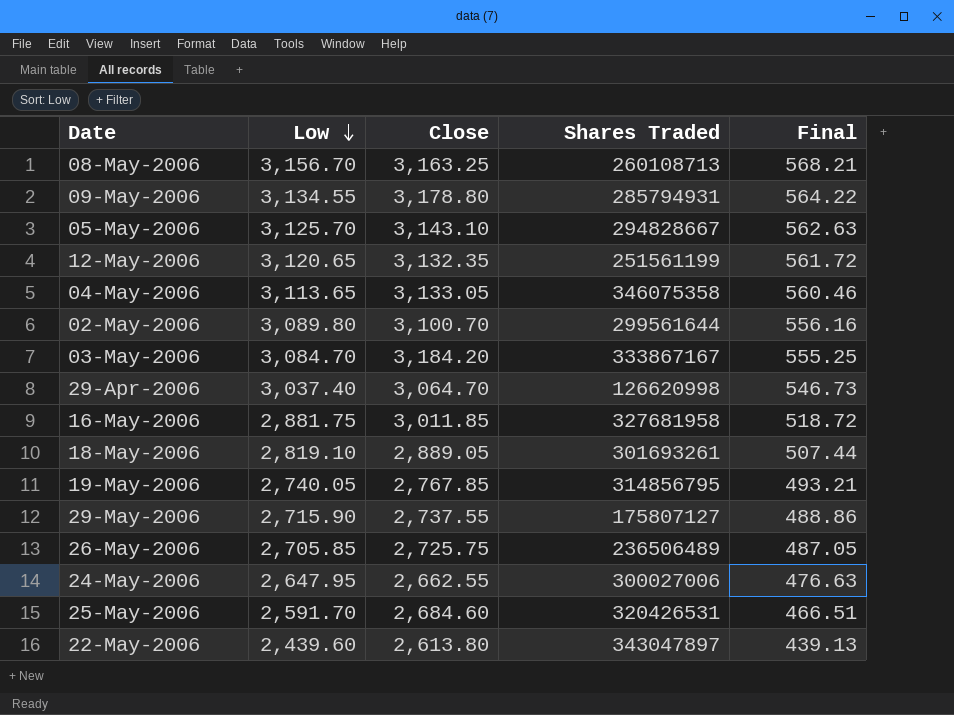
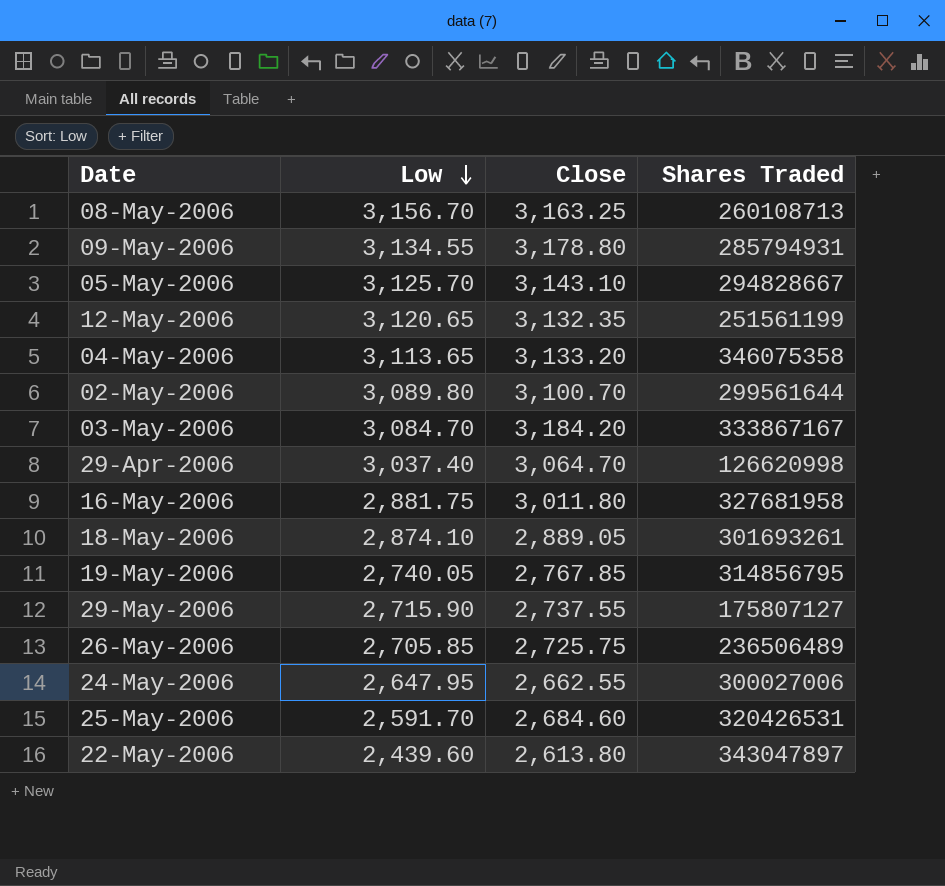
column Final | formula: [Low] * 0.18 -> none
04-May-2006 | Close: 3,133.05 -> 3,133.20
16-May-2006 | Close: 3,011.85 -> 3,011.80
18-May-2006 | Low: 2,819.10 -> 2,874.10

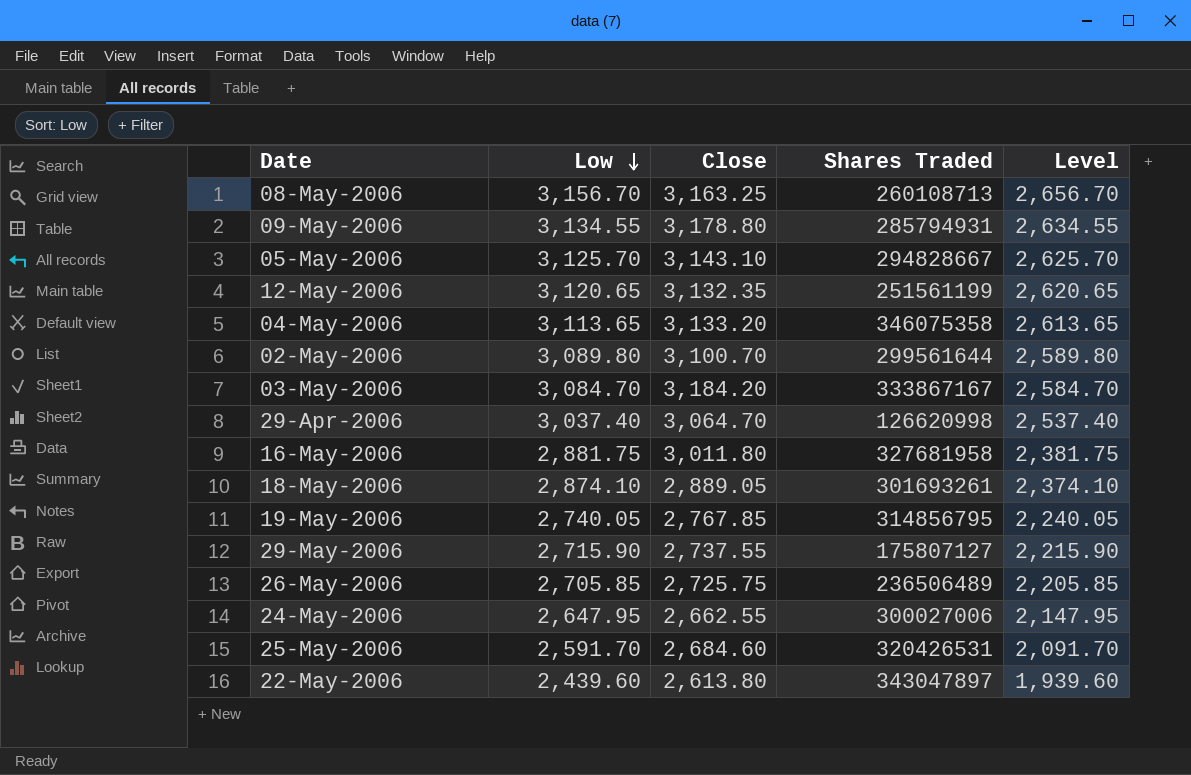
column Level | formula: none -> [Low] - 500

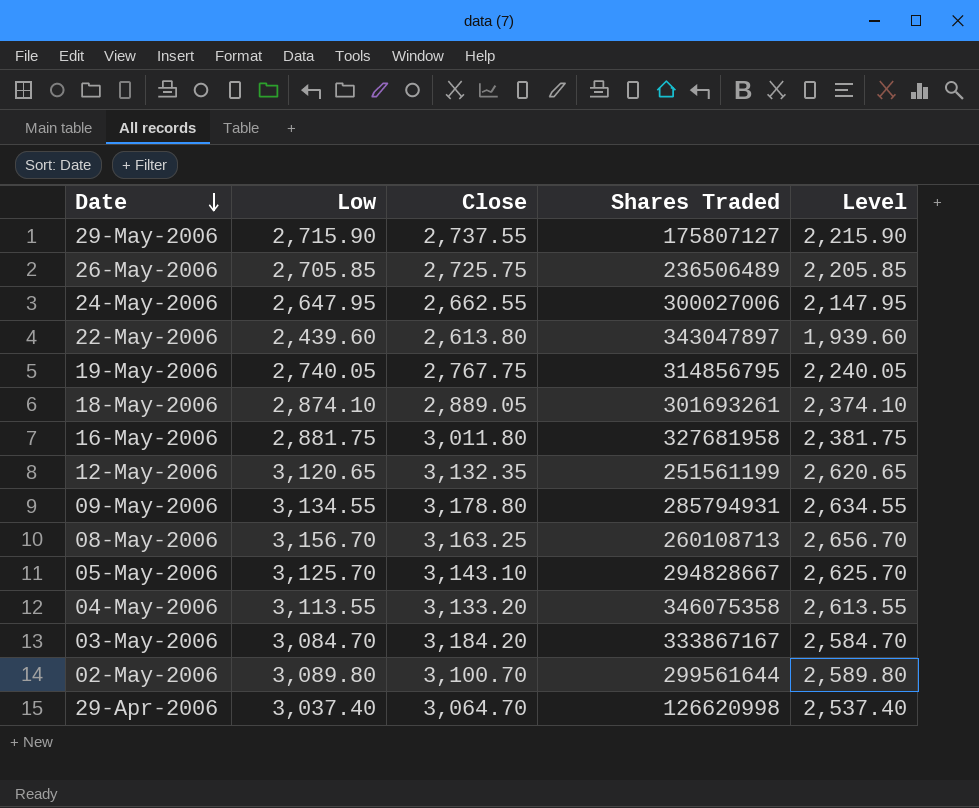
row order: Low descending -> Date descending
row 25-May-2006: 2,591.70 | 2,684.60 | 320426531 | 2,091.70 -> none
19-May-2006 | Close: 2,767.85 -> 2,767.75
04-May-2006 | Low: 3,113.65 -> 3,113.55
04-May-2006 | Level: 2,613.65 -> 2,613.55

